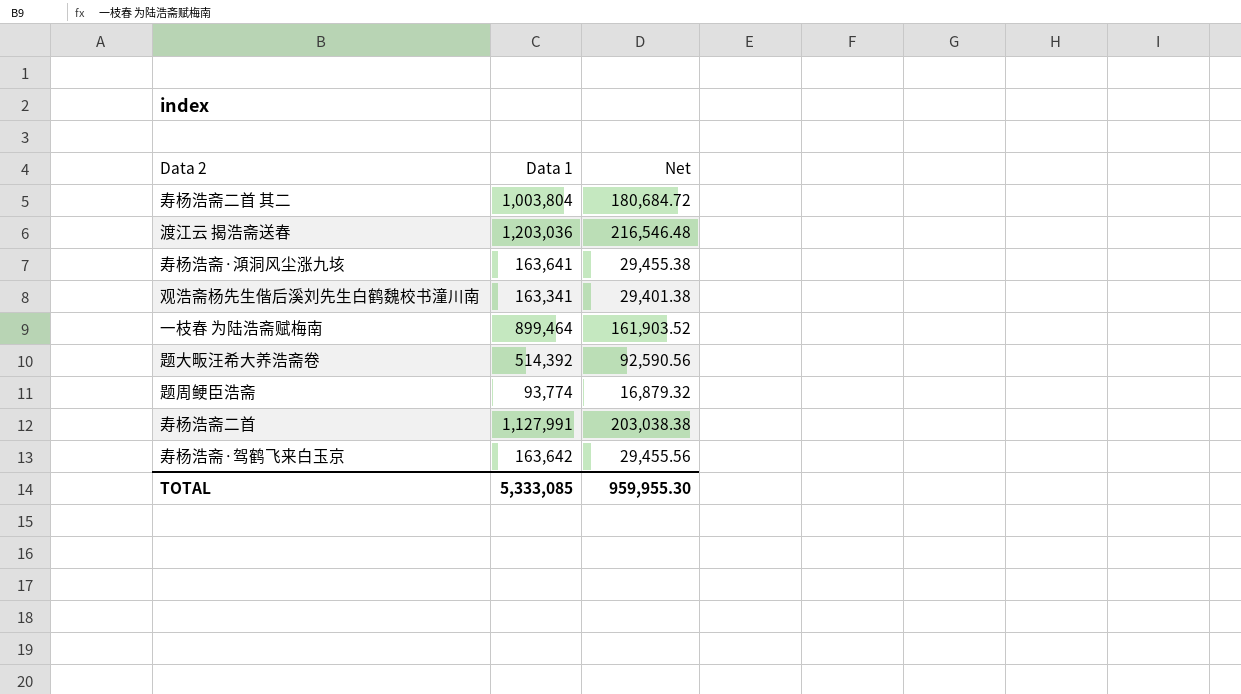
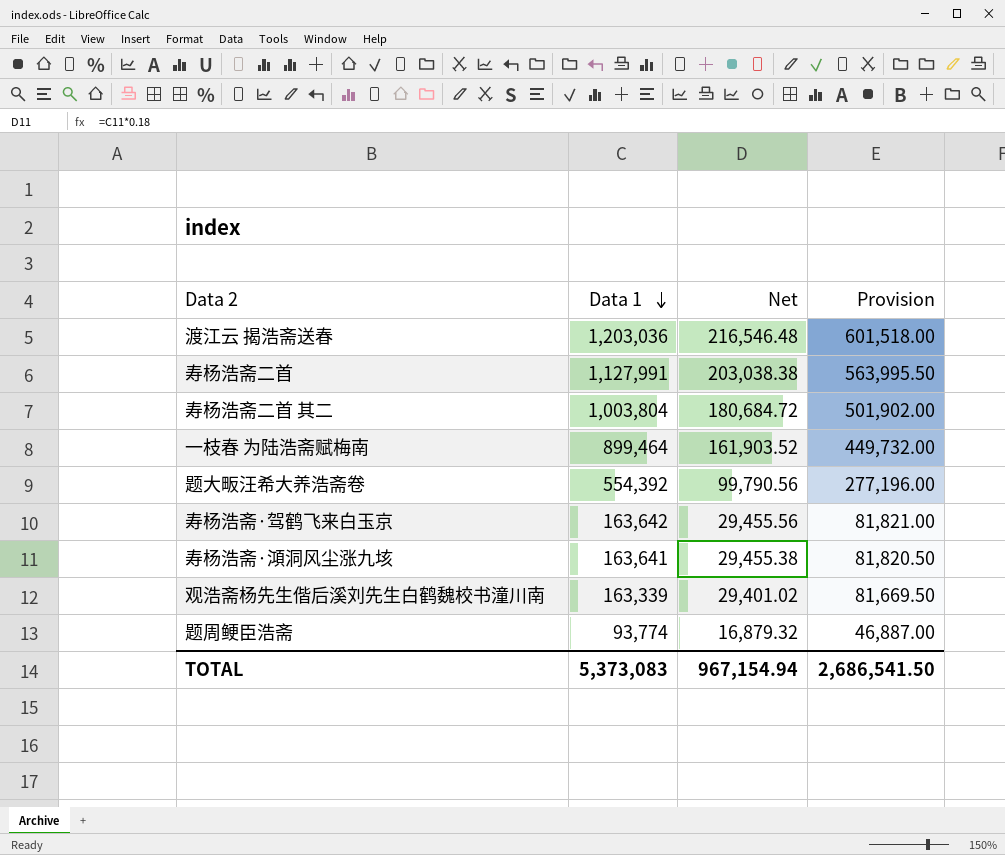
row order: none -> Data 1 descending
column Provision | formula: none -> [Data 1] * 0.5
题大畈汪希大养浩斋卷 | Data 1: 514,392 -> 554,392
题大畈汪希大养浩斋卷 | Net: 92,590.56 -> 99,790.56
观浩斋杨先生偕后溪刘先生白鹤魏校书潼川南 | Data 1: 163,341 -> 163,339
观浩斋杨先生偕后溪刘先生白鹤魏校书潼川南 | Net: 29,401.38 -> 29,401.02
TOTAL | Data 1: 5,333,085 -> 5,373,083
TOTAL | Net: 959,955.30 -> 967,154.94

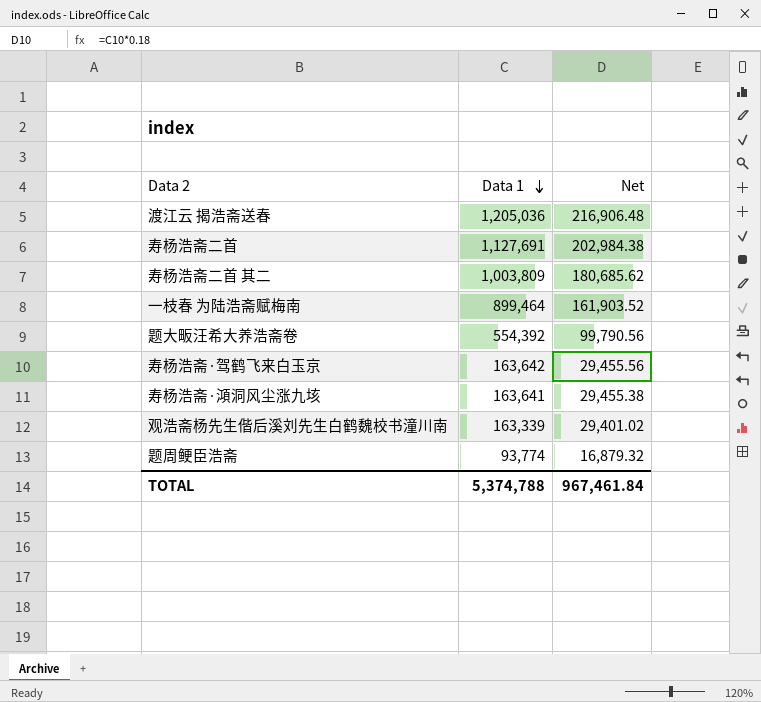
column Provision | formula: [Data 1] * 0.5 -> none
渡江云 揭浩斋送春 | Data 1: 1,203,036 -> 1,205,036
渡江云 揭浩斋送春 | Net: 216,546.48 -> 216,906.48
寿杨浩斋二首 | Data 1: 1,127,991 -> 1,127,691
寿杨浩斋二首 | Net: 203,038.38 -> 202,984.38
寿杨浩斋二首 其二 | Data 1: 1,003,804 -> 1,003,809
寿杨浩斋二首 其二 | Net: 180,684.72 -> 180,685.62
TOTAL | Data 1: 5,373,083 -> 5,374,788
TOTAL | Net: 967,154.94 -> 967,461.84

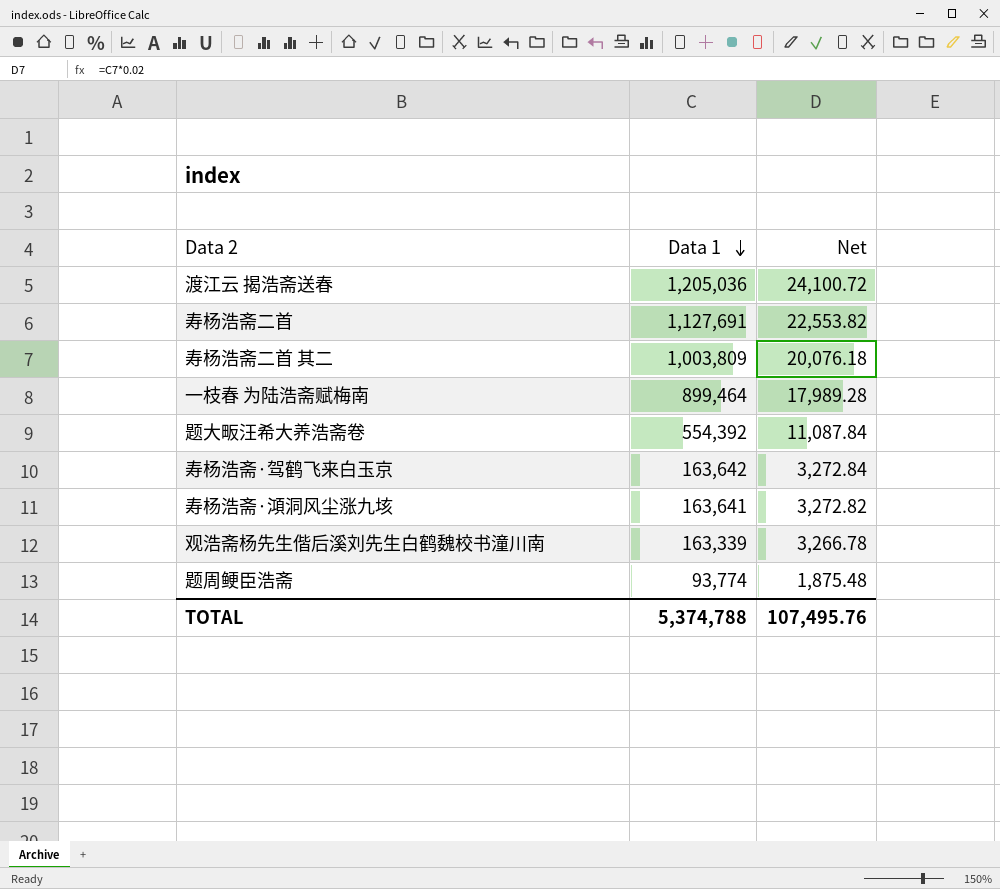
column Net | formula: [Data 1] * 0.18 -> [Data 1] * 0.02
TOTAL | Net: 967,461.84 -> 107,495.76

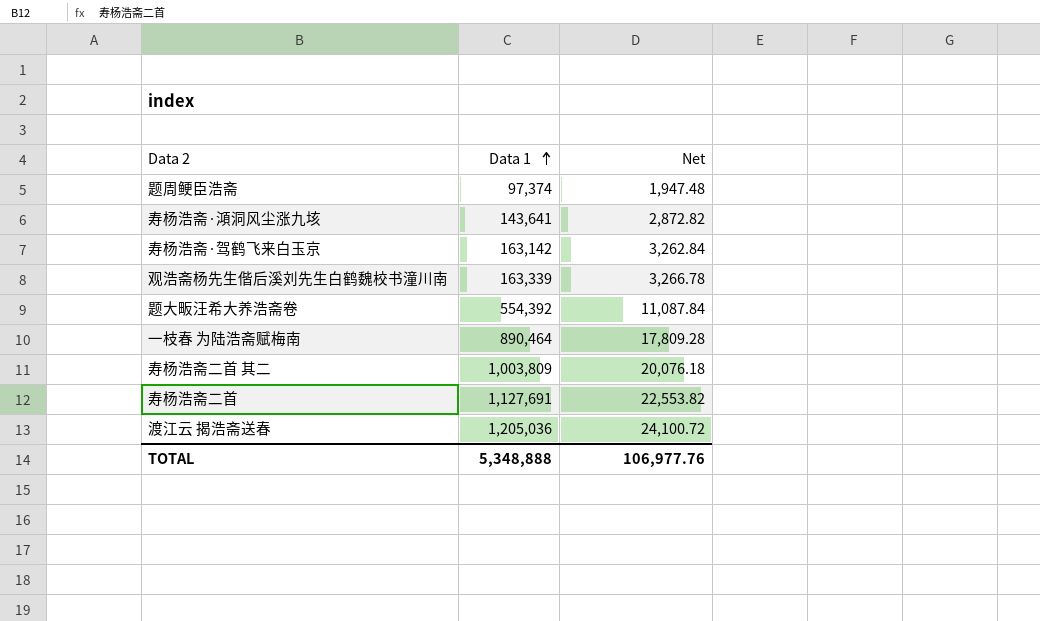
row order: Data 1 descending -> Data 1 ascending
题周鲠臣浩斋 | Data 1: 93,774 -> 97,374
题周鲠臣浩斋 | Net: 1,875.48 -> 1,947.48
寿杨浩斋·澒洞风尘涨九垓 | Data 1: 163,641 -> 143,641
寿杨浩斋·澒洞风尘涨九垓 | Net: 3,272.82 -> 2,872.82
寿杨浩斋·驾鹤飞来白玉京 | Data 1: 163,642 -> 163,142
寿杨浩斋·驾鹤飞来白玉京 | Net: 3,272.84 -> 3,262.84
一枝春 为陆浩斋赋梅南 | Data 1: 899,464 -> 890,464
一枝春 为陆浩斋赋梅南 | Net: 17,989.28 -> 17,809.28
TOTAL | Data 1: 5,374,788 -> 5,348,888
TOTAL | Net: 107,495.76 -> 106,977.76

